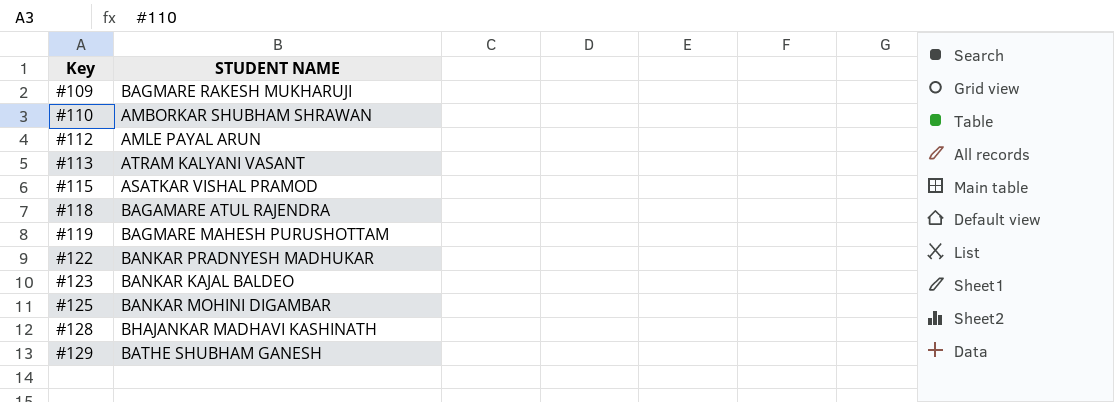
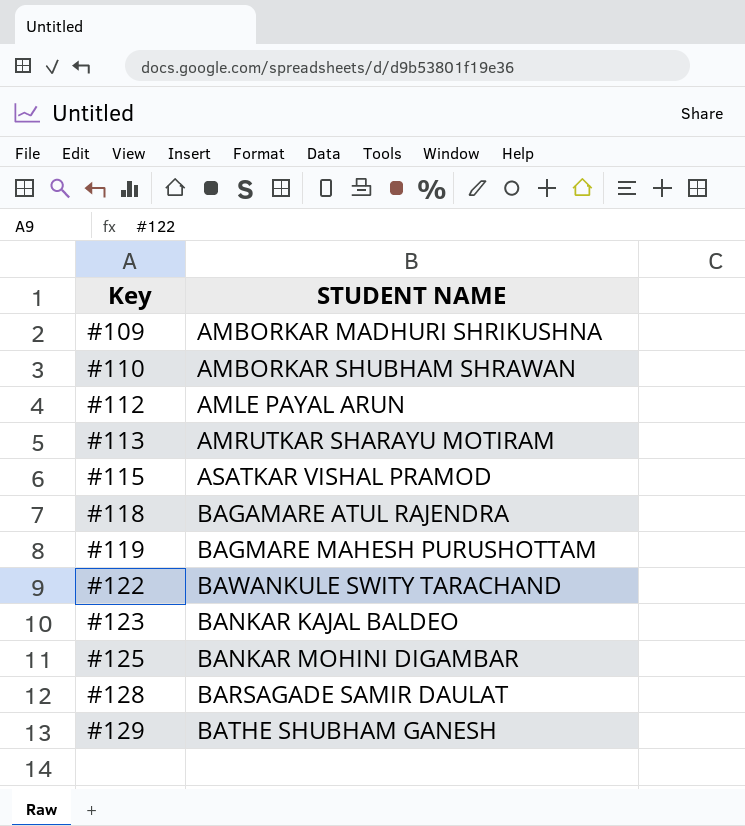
#109 | STUDENT NAME: BAGMARE RAKESH MUKHARUJI -> AMBORKAR MADHURI SHRIKUSHNA
#113 | STUDENT NAME: ATRAM KALYANI VASANT -> AMRUTKAR SHARAYU MOTIRAM
#122 | STUDENT NAME: BANKAR PRADNYESH MADHUKAR -> BAWANKULE SWITY TARACHAND
#128 | STUDENT NAME: BHAJANKAR MADHAVI KASHINATH -> BARSAGADE SAMIR DAULAT

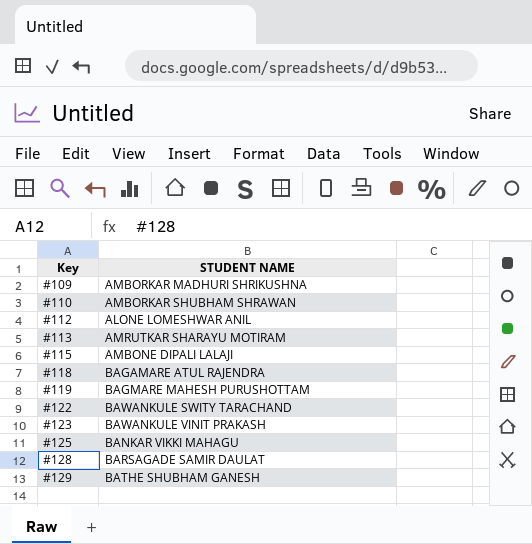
#112 | STUDENT NAME: AMLE PAYAL ARUN -> ALONE LOMESHWAR ANIL
#115 | STUDENT NAME: ASATKAR VISHAL PRAMOD -> AMBONE DIPALI LALAJI
#123 | STUDENT NAME: BANKAR KAJAL BALDEO -> BAWANKULE VINIT PRAKASH
#125 | STUDENT NAME: BANKAR MOHINI DIGAMBAR -> BANKAR VIKKI MAHAGU

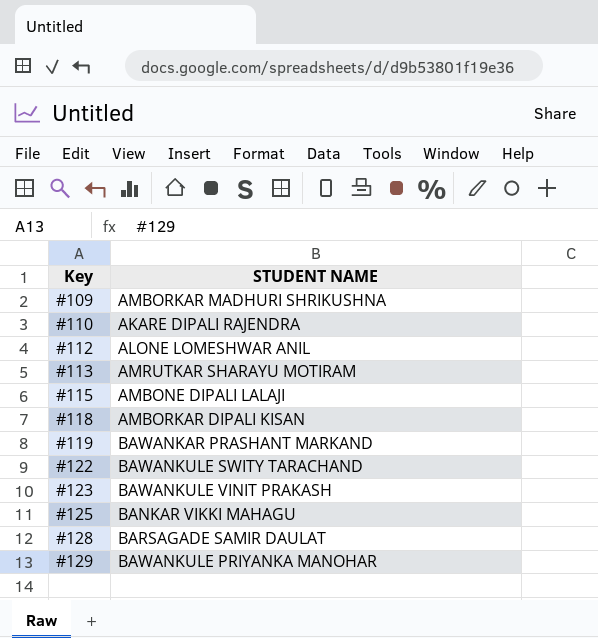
#110 | STUDENT NAME: AMBORKAR SHUBHAM SHRAWAN -> AKARE DIPALI RAJENDRA
#118 | STUDENT NAME: BAGAMARE ATUL RAJENDRA -> AMBORKAR DIPALI KISAN
#119 | STUDENT NAME: BAGMARE MAHESH PURUSHOTTAM -> BAWANKAR PRASHANT MARKAND
#129 | STUDENT NAME: BATHE SHUBHAM GANESH -> BAWANKULE PRIYANKA MANOHAR

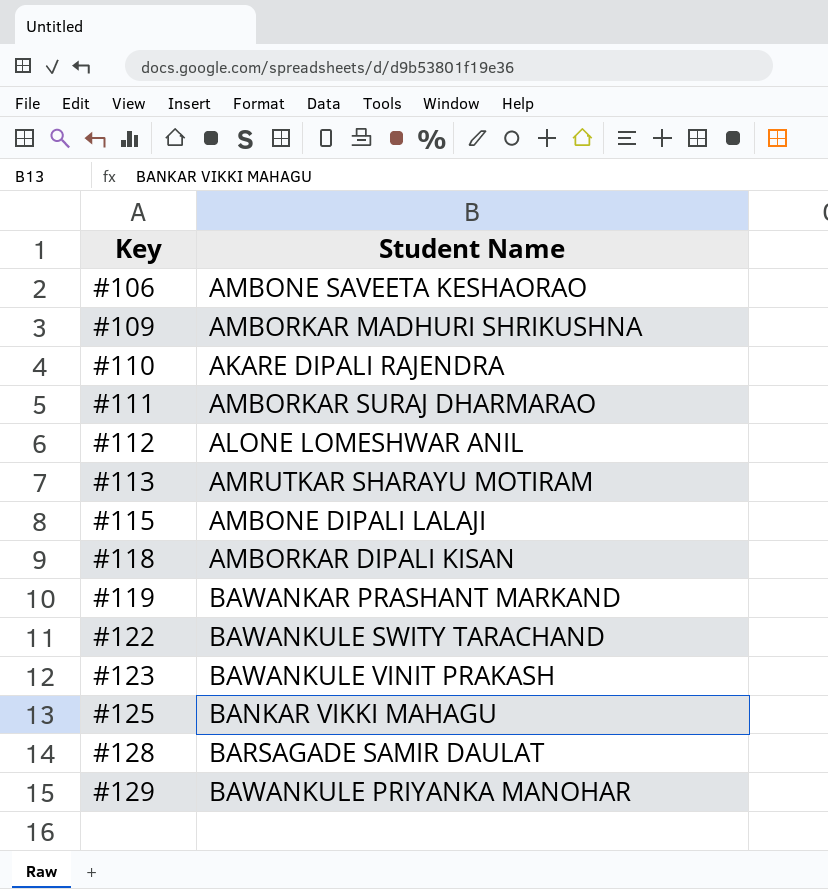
column name: STUDENT NAME -> Student Name
row #106: none -> AMBONE SAVEETA KESHAORAO
row #111: none -> AMBORKAR SURAJ DHARMARAO

